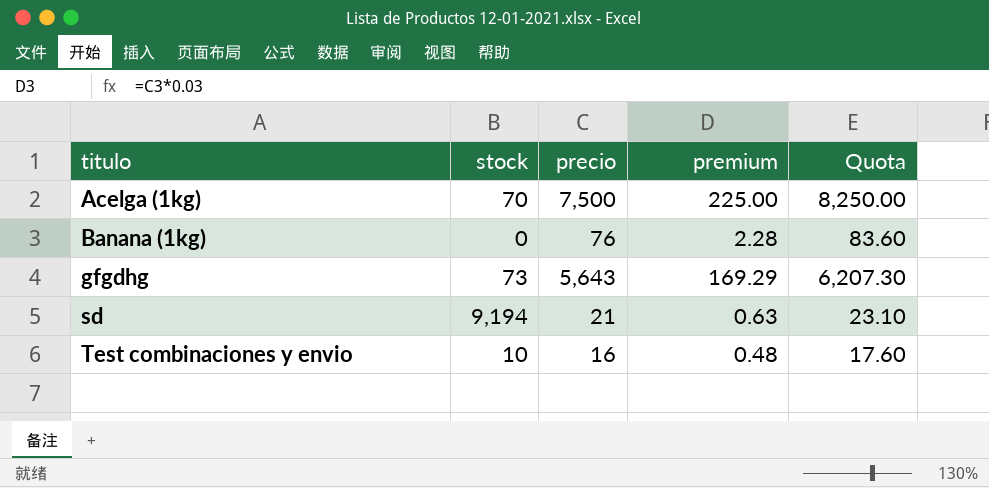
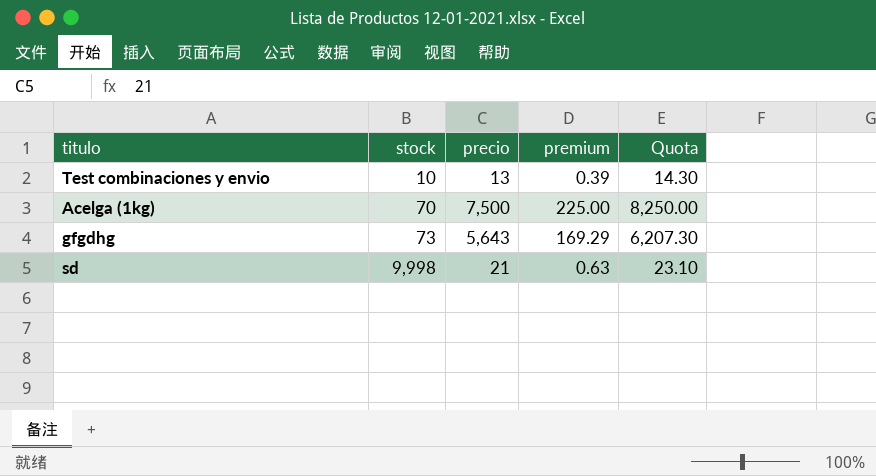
row order: titulo ascending -> stock ascending
row Banana (1kg): 0 | 76 | 2.28 | 83.60 -> none
Test combinaciones y envio | precio: 16 -> 13
Test combinaciones y envio | premium: 0.48 -> 0.39
Test combinaciones y envio | Quota: 17.60 -> 14.30
sd | stock: 9,194 -> 9,998

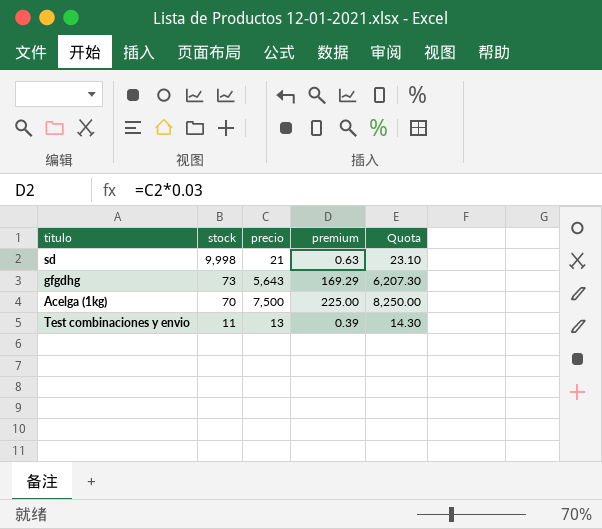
row order: stock ascending -> stock descending
Test combinaciones y envio | stock: 10 -> 11

